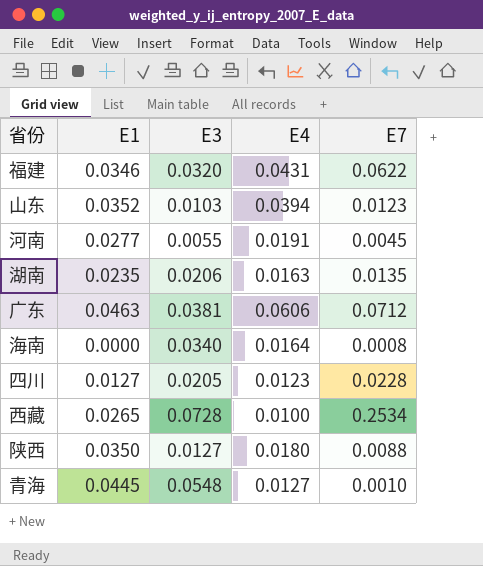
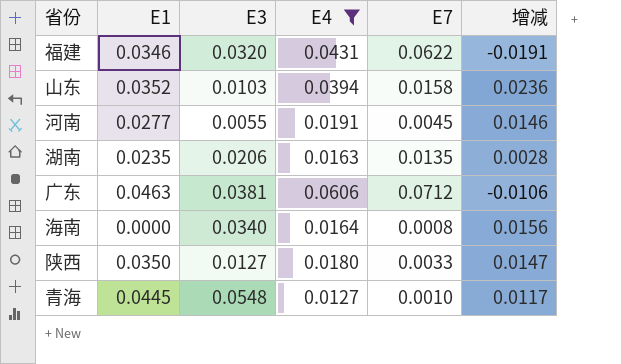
filter: none -> E4 >= 0.0127
column 增减 | formula: none -> [E4] - [E7]
山东 | E7: 0.0123 -> 0.0158
陕西 | E7: 0.0088 -> 0.0033

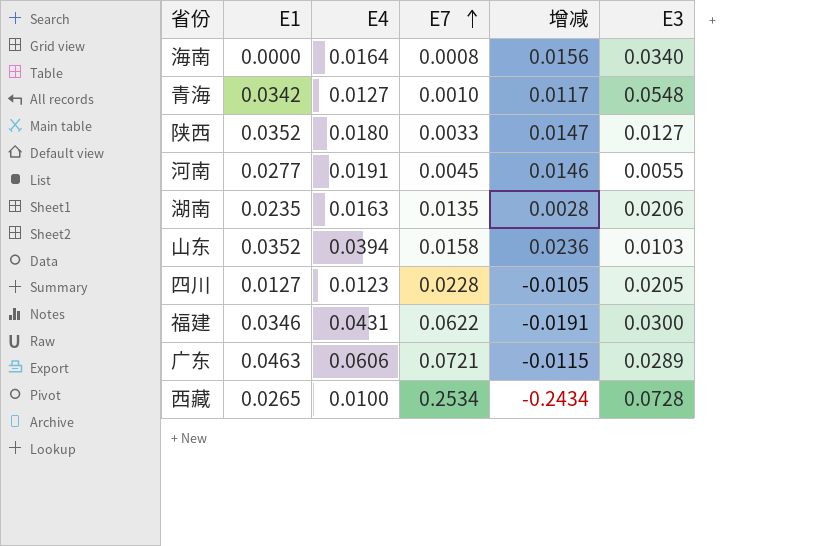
filter: E4 >= 0.0127 -> none
row order: none -> E7 ascending
column E3 | position: 3 -> 6
青海 | E1: 0.0445 -> 0.0342
陕西 | E1: 0.0350 -> 0.0352
福建 | E3: 0.0320 -> 0.0300
广东 | E7: 0.0712 -> 0.0721
广东 | 增减: -0.0106 -> -0.0115
广东 | E3: 0.0381 -> 0.0289

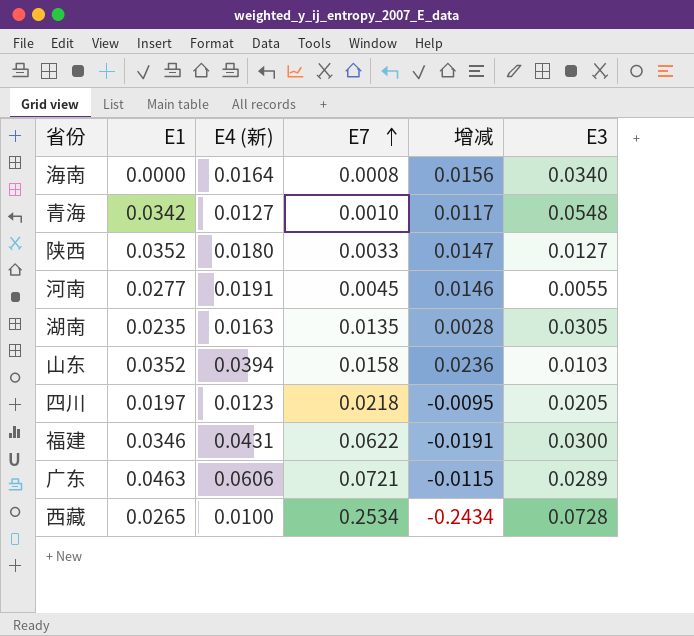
column name: E4 -> E4 (新)
湖南 | E3: 0.0206 -> 0.0305
四川 | E1: 0.0127 -> 0.0197
四川 | E7: 0.0228 -> 0.0218
四川 | 增减: -0.0105 -> -0.0095

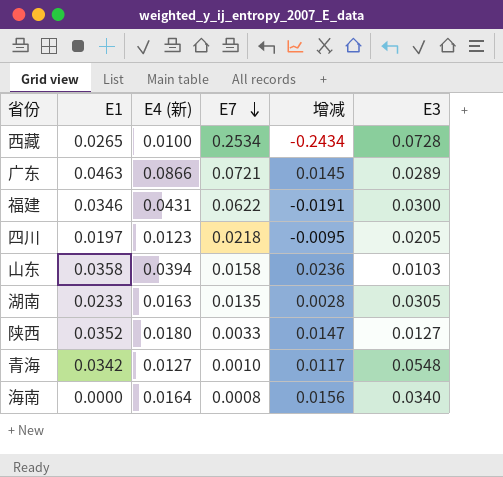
row order: E7 ascending -> E7 descending
row 河南: 0.0277 | 0.0191 | 0.0045 | 0.0146 | 0.0055 -> none
广东 | E4 (新): 0.0606 -> 0.0866
广东 | 增减: -0.0115 -> 0.0145
山东 | E1: 0.0352 -> 0.0358
湖南 | E1: 0.0235 -> 0.0233

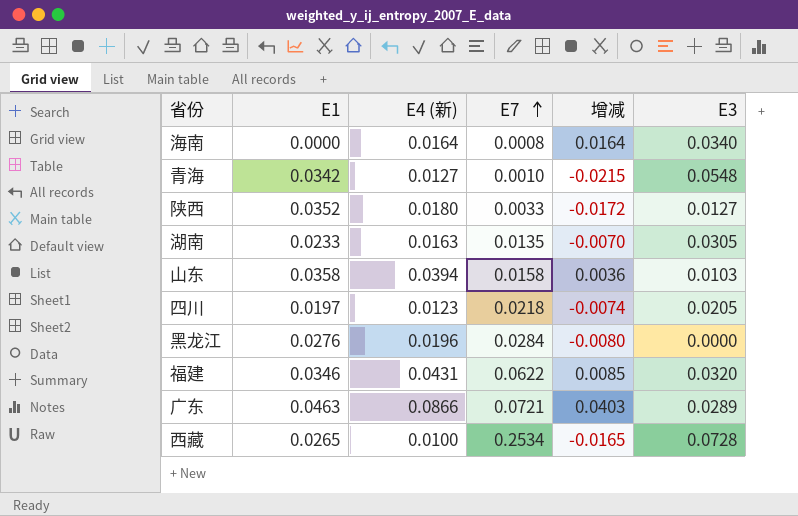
row order: E7 descending -> E7 ascending
column 增减 | formula: [E4 (新)] - [E7] -> [E4 (新)] - [E1]
row 黑龙江: none -> 0.0276 | 0.0196 | 0.0284 | -0.0080 | 0.0000
福建 | E3: 0.0300 -> 0.0320

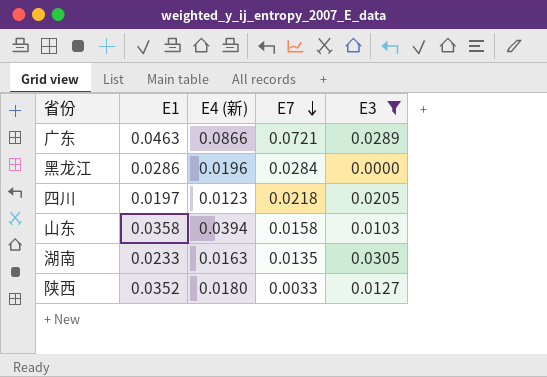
filter: none -> E3 <= 0.0305
row order: E7 ascending -> E7 descending
column 增减 | formula: [E4 (新)] - [E1] -> none
黑龙江 | E1: 0.0276 -> 0.0286

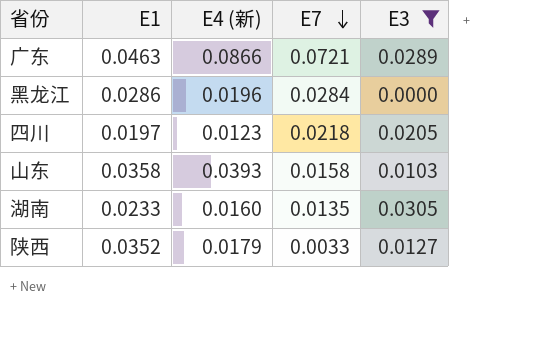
山东 | E4 (新): 0.0394 -> 0.0393
湖南 | E4 (新): 0.0163 -> 0.0160
陕西 | E4 (新): 0.0180 -> 0.0179

